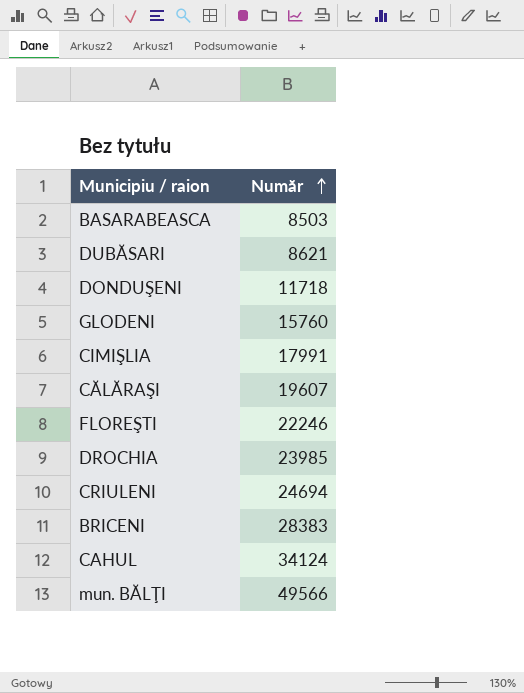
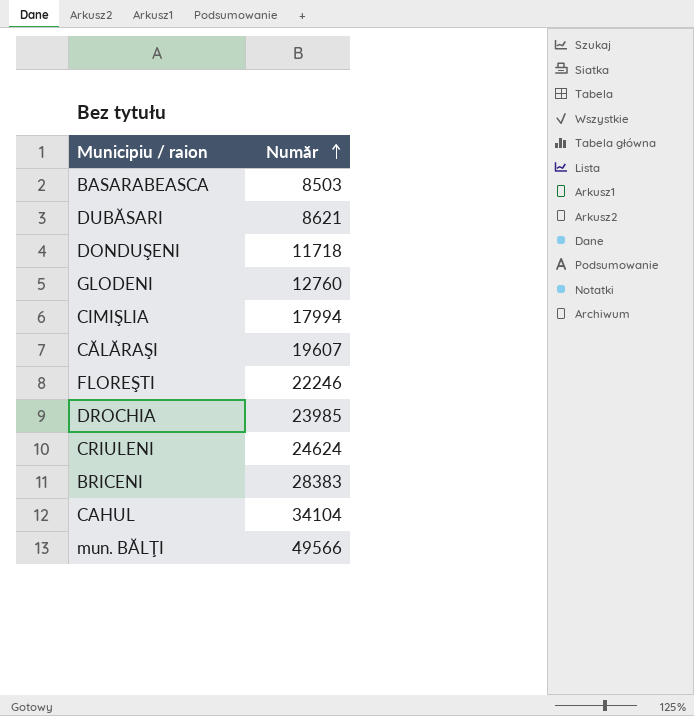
GLODENI | Număr: 15760 -> 12760
CIMIŞLIA | Număr: 17991 -> 17994
CRIULENI | Număr: 24694 -> 24624
CAHUL | Număr: 34124 -> 34104

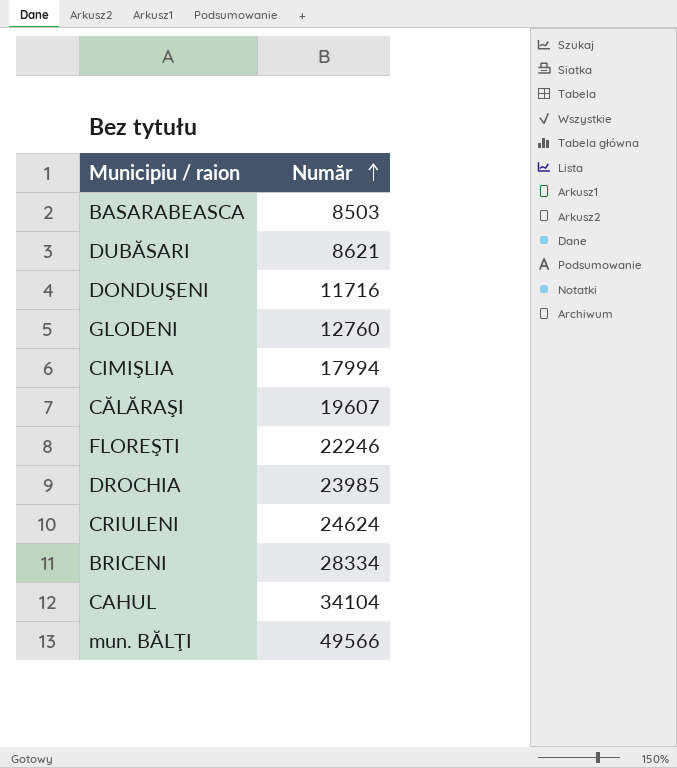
DONDUŞENI | Număr: 11718 -> 11716
BRICENI | Număr: 28383 -> 28334

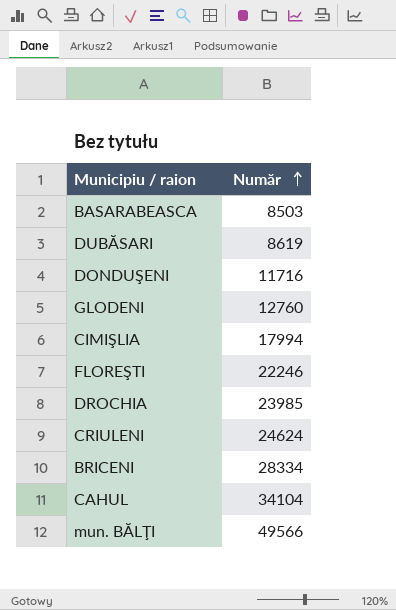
row CĂLĂRAŞI: 19607 -> none
DUBĂSARI | Număr: 8621 -> 8619

